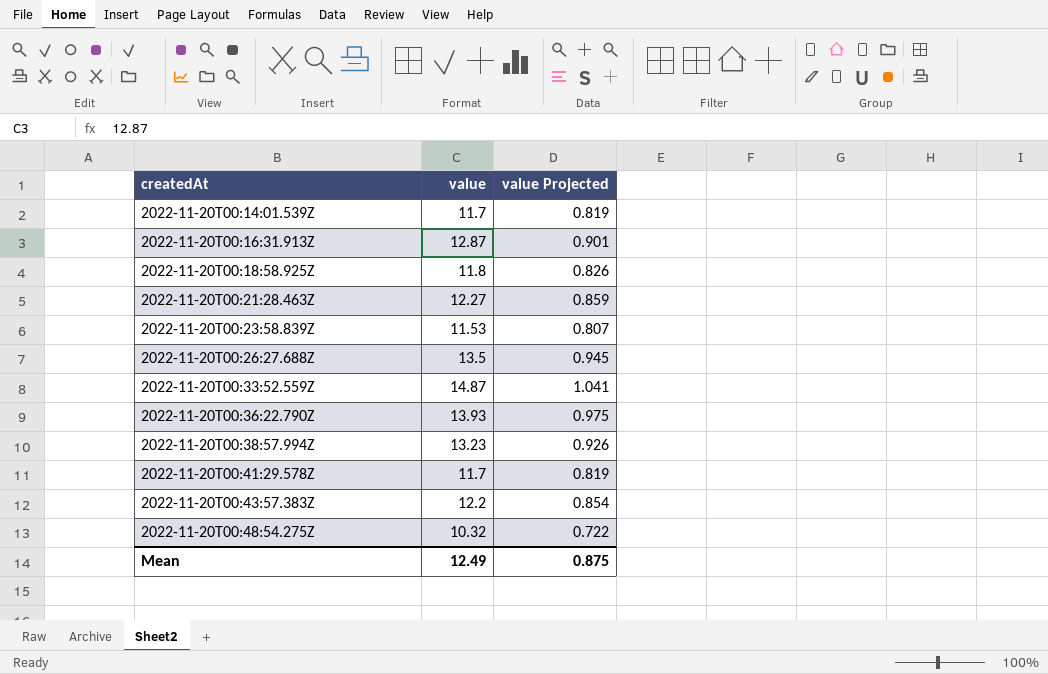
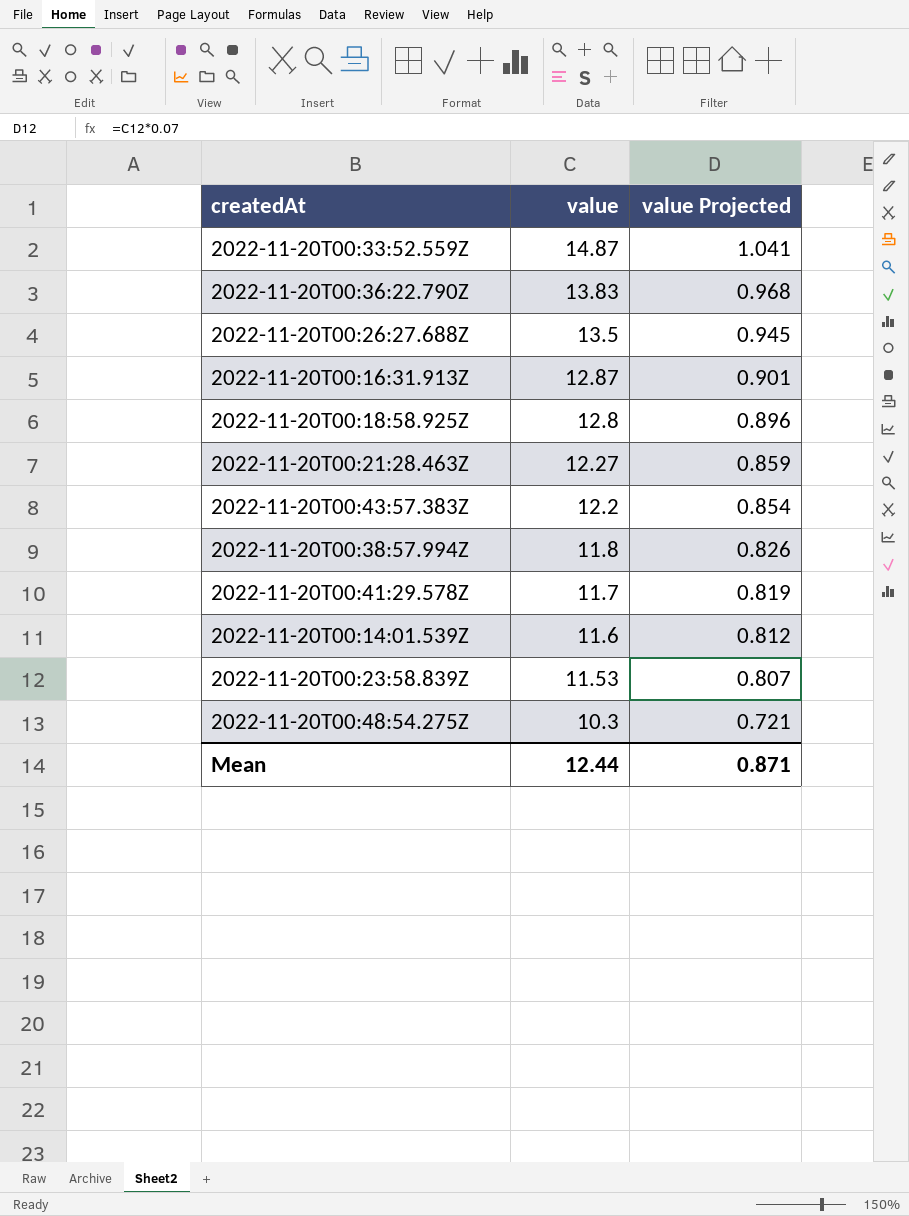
row order: createdAt ascending -> value descending
2022-11-20T00:36:22.790Z | value: 13.93 -> 13.83
2022-11-20T00:36:22.790Z | value Projected: 0.975 -> 0.968
2022-11-20T00:18:58.925Z | value: 11.8 -> 12.8
2022-11-20T00:18:58.925Z | value Projected: 0.826 -> 0.896
2022-11-20T00:38:57.994Z | value: 13.23 -> 11.8
2022-11-20T00:38:57.994Z | value Projected: 0.926 -> 0.826
2022-11-20T00:14:01.539Z | value: 11.7 -> 11.6
2022-11-20T00:14:01.539Z | value Projected: 0.819 -> 0.812
2022-11-20T00:48:54.275Z | value: 10.32 -> 10.3
2022-11-20T00:48:54.275Z | value Projected: 0.722 -> 0.721
Mean | value: 12.49 -> 12.44
Mean | value Projected: 0.875 -> 0.871

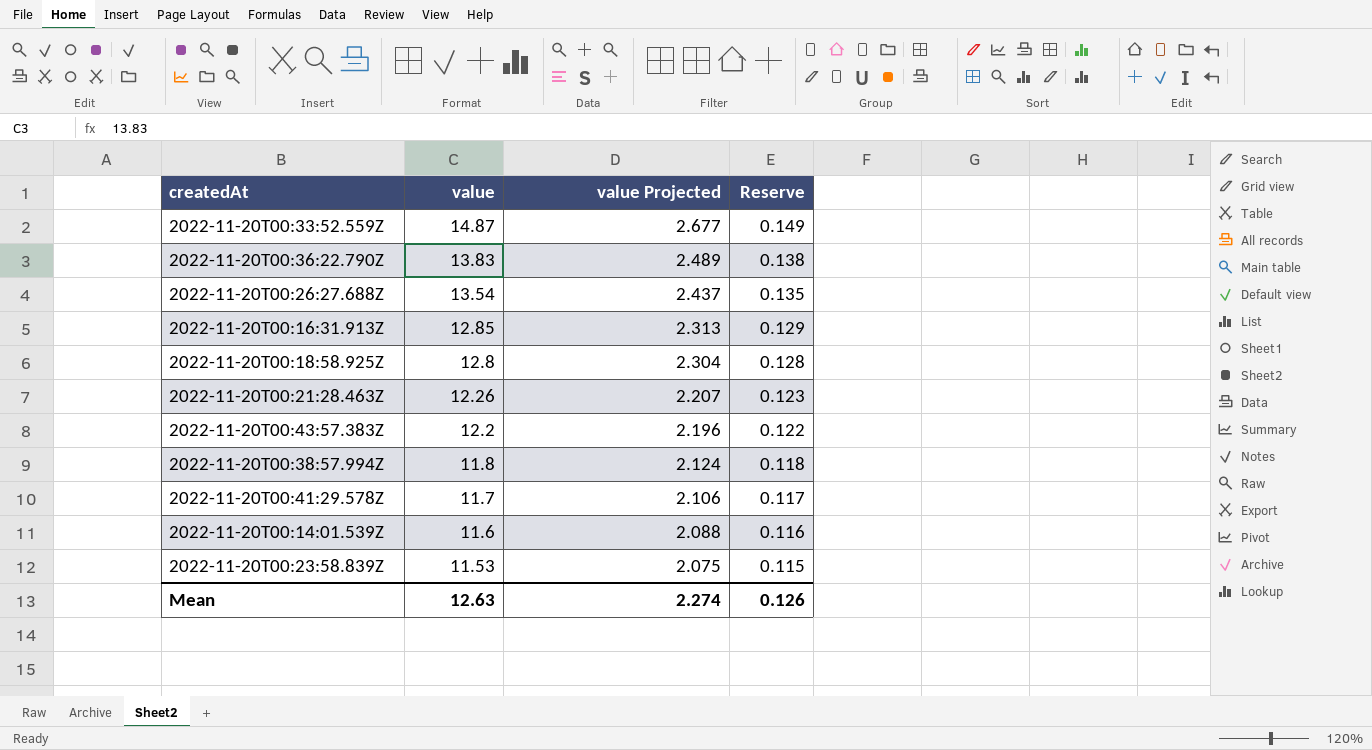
column value Projected | formula: [value] * 0.07 -> [value] * 0.18
column Reserve | formula: none -> [value] * 0.01
row 2022-11-20T00:48:54.275Z: 10.3 | 0.721 -> none
2022-11-20T00:26:27.688Z | value: 13.5 -> 13.54
2022-11-20T00:16:31.913Z | value: 12.87 -> 12.85
2022-11-20T00:21:28.463Z | value: 12.27 -> 12.26
Mean | value: 12.44 -> 12.63
Mean | value Projected: 0.871 -> 2.274

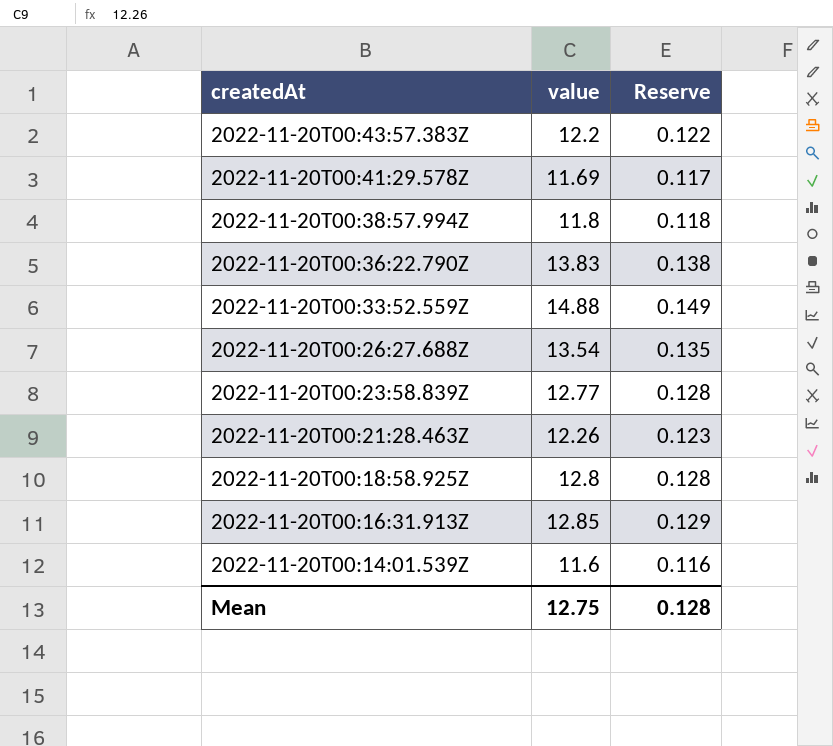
row order: value descending -> createdAt descending
column value Projected | formula: [value] * 0.18 -> none
2022-11-20T00:41:29.578Z | value: 11.7 -> 11.69
2022-11-20T00:33:52.559Z | value: 14.87 -> 14.88
2022-11-20T00:23:58.839Z | value: 11.53 -> 12.77
2022-11-20T00:23:58.839Z | Reserve: 0.115 -> 0.128
Mean | value: 12.63 -> 12.75
Mean | Reserve: 0.126 -> 0.128

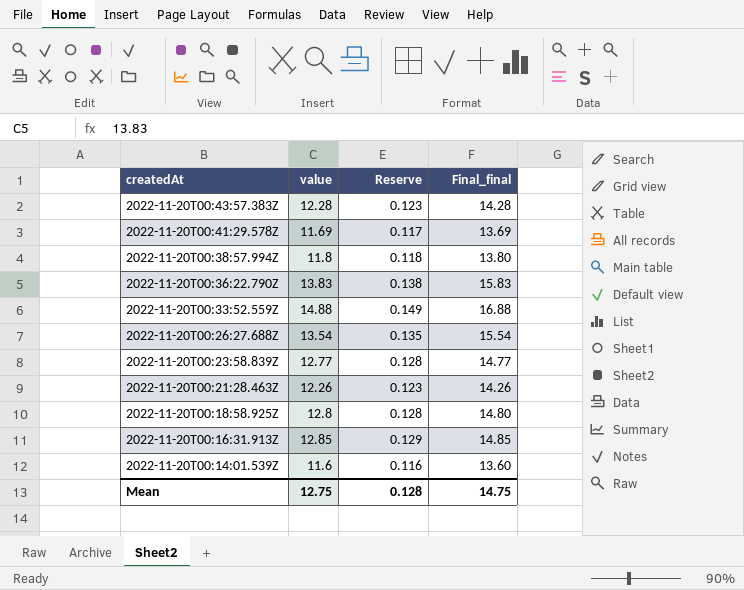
column Final_final | formula: none -> [value] + 2
2022-11-20T00:43:57.383Z | value: 12.2 -> 12.28
2022-11-20T00:43:57.383Z | Reserve: 0.122 -> 0.123

